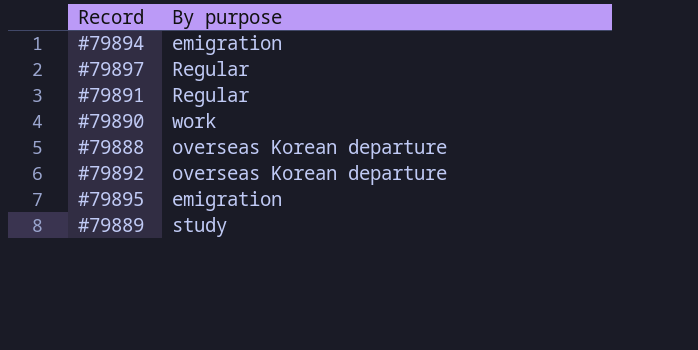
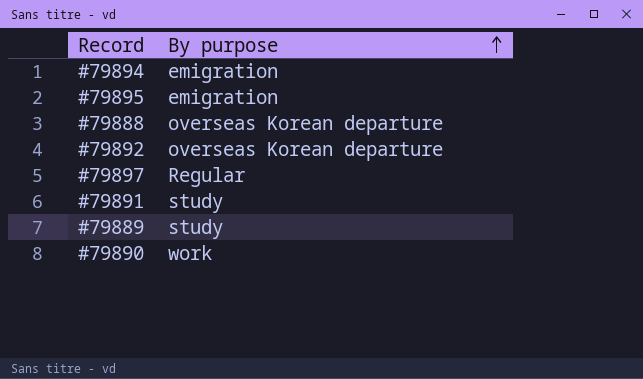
row order: none -> By purpose ascending
#79891 | By purpose: Regular -> study

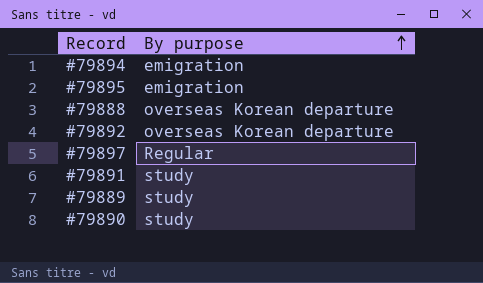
#79890 | By purpose: work -> study

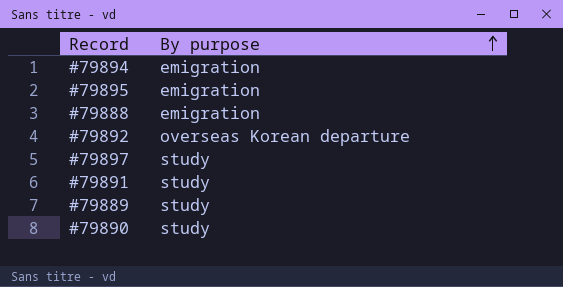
#79888 | By purpose: overseas Korean departure -> emigration
#79897 | By purpose: Regular -> study

